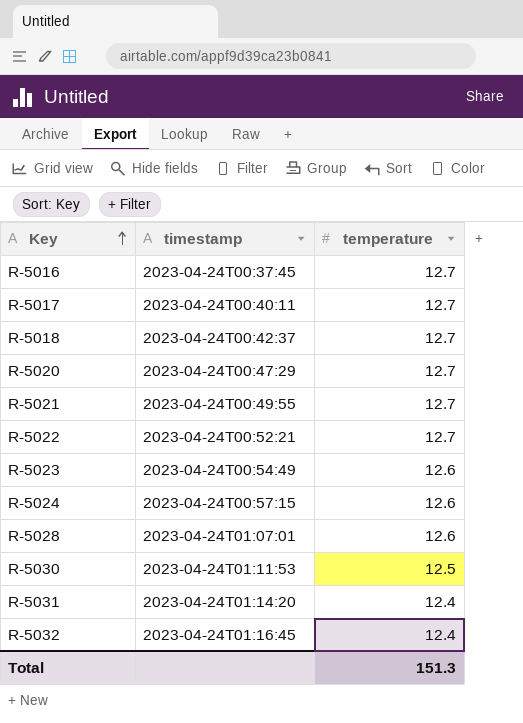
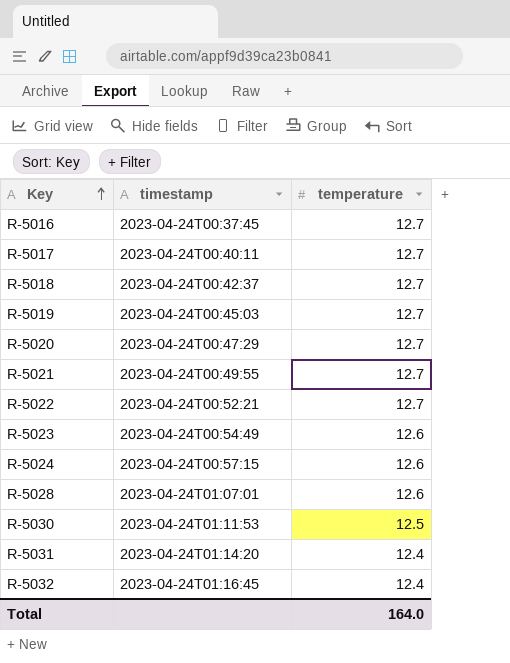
row R-5019: none -> 2023-04-24T00:45:03 | 12.7
Total | temperature: 151.3 -> 164.0

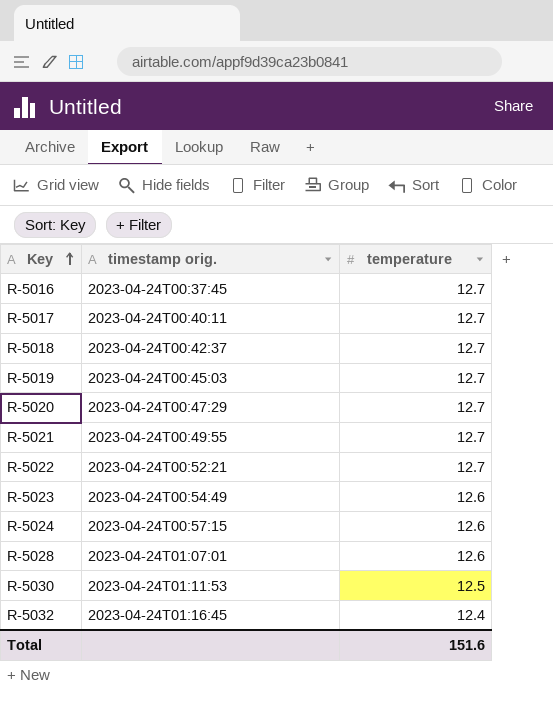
column name: timestamp -> timestamp orig.
row R-5031: 2023-04-24T01:14:20 | 12.4 -> none
Total | temperature: 164.0 -> 151.6

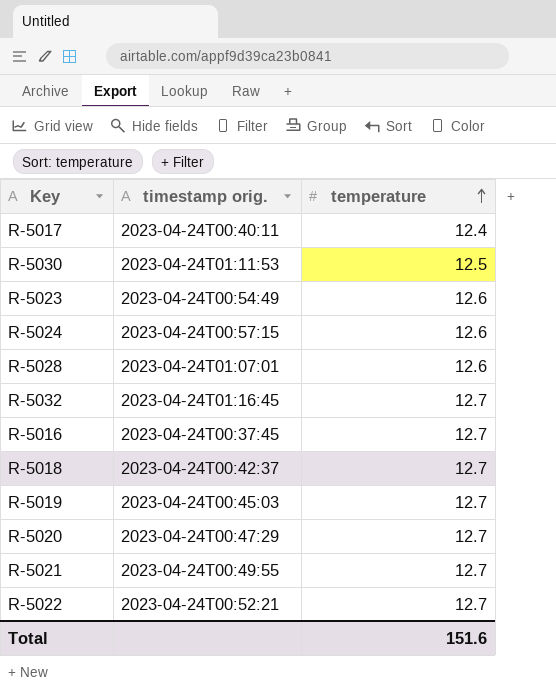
row order: Key ascending -> temperature ascending
R-5017 | temperature: 12.7 -> 12.4
R-5032 | temperature: 12.4 -> 12.7

